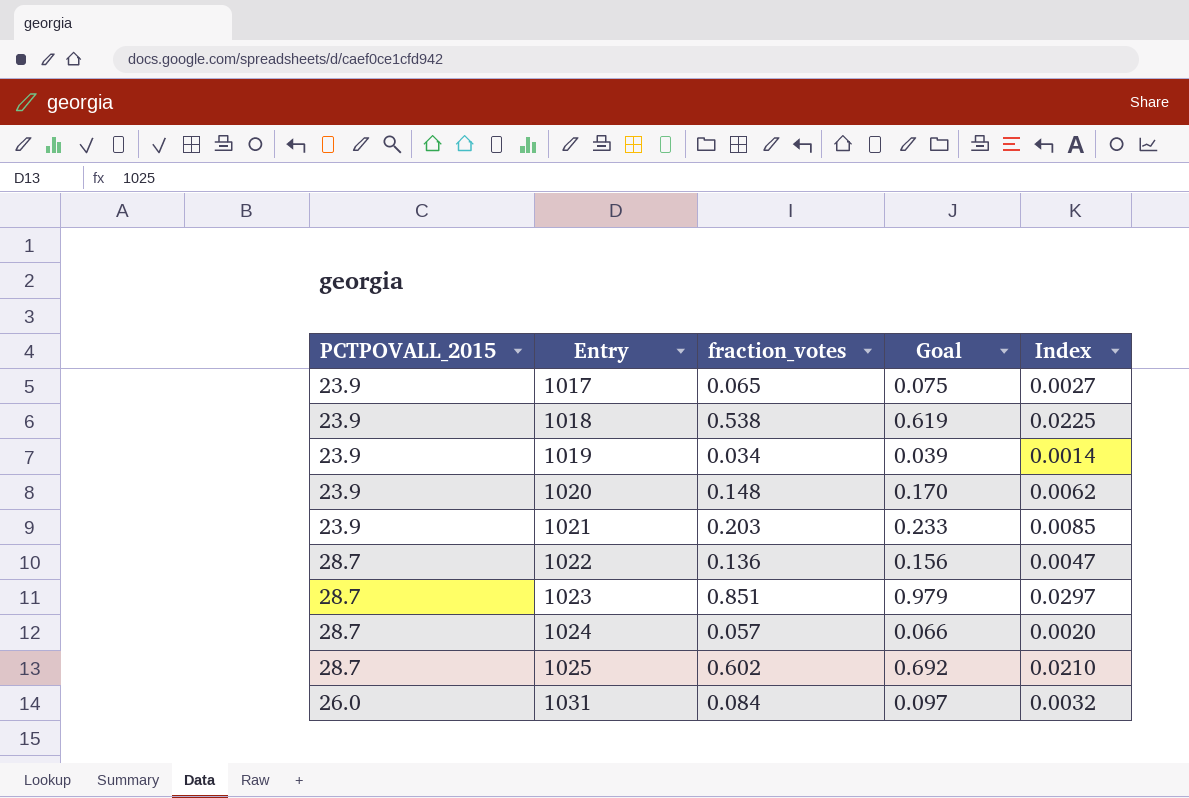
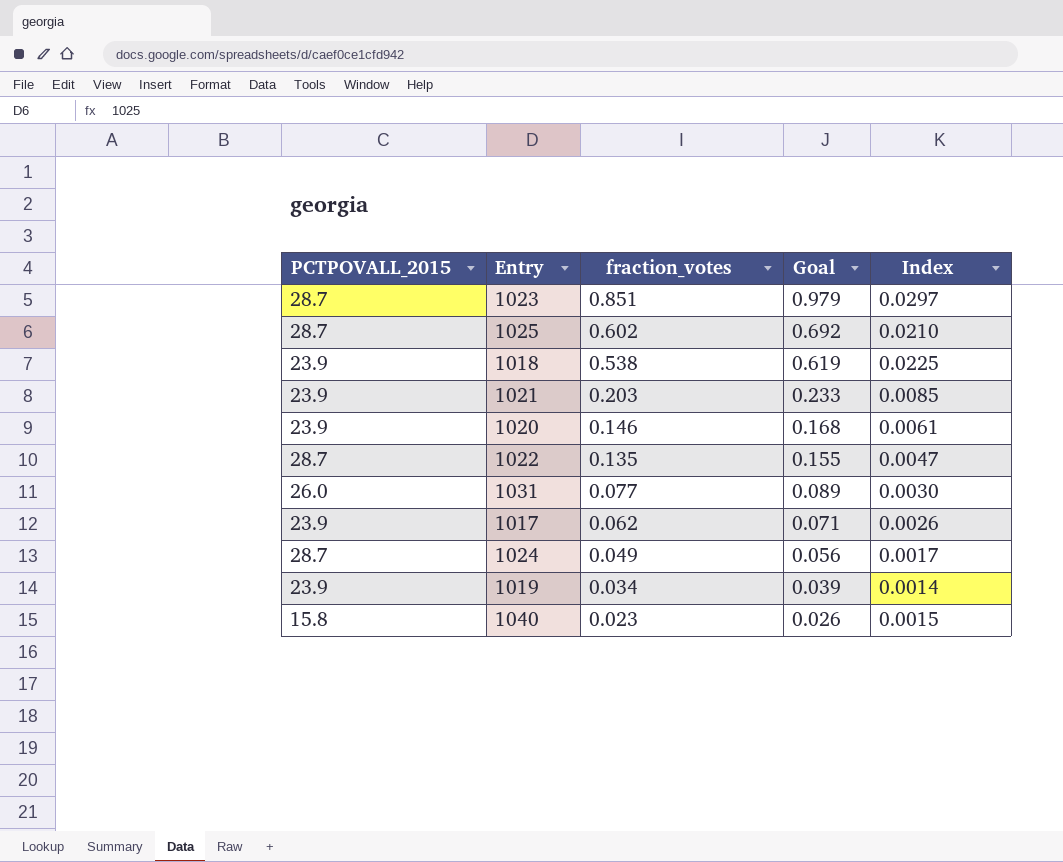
row order: Entry ascending -> fraction_votes descending
1020 | fraction_votes: 0.148 -> 0.146
1020 | Goal: 0.170 -> 0.168
1020 | Index: 0.0062 -> 0.0061
1022 | fraction_votes: 0.136 -> 0.135
1022 | Goal: 0.156 -> 0.155
1031 | fraction_votes: 0.084 -> 0.077
1031 | Goal: 0.097 -> 0.089
1031 | Index: 0.0032 -> 0.0030
1017 | fraction_votes: 0.065 -> 0.062
1017 | Goal: 0.075 -> 0.071
1017 | Index: 0.0027 -> 0.0026
1024 | fraction_votes: 0.057 -> 0.049
1024 | Goal: 0.066 -> 0.056
1024 | Index: 0.0020 -> 0.0017
row 1040: none -> 15.8 | 0.023 | 0.026 | 0.0015

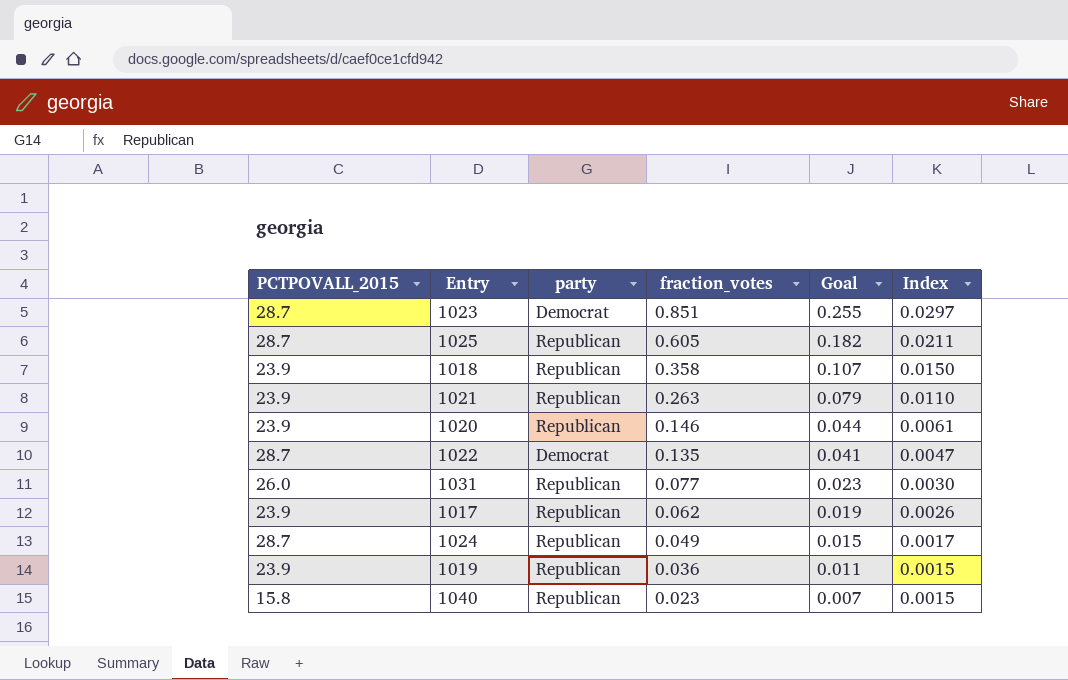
column party | position: none -> 3
column Goal | formula: [fraction_votes] * 1.15 -> [fraction_votes] * 0.3
1025 | fraction_votes: 0.602 -> 0.605
1025 | Index: 0.0210 -> 0.0211
1018 | fraction_votes: 0.538 -> 0.358
1018 | Index: 0.0225 -> 0.0150
1021 | fraction_votes: 0.203 -> 0.263
1021 | Index: 0.0085 -> 0.0110
1019 | fraction_votes: 0.034 -> 0.036
1019 | Index: 0.0014 -> 0.0015

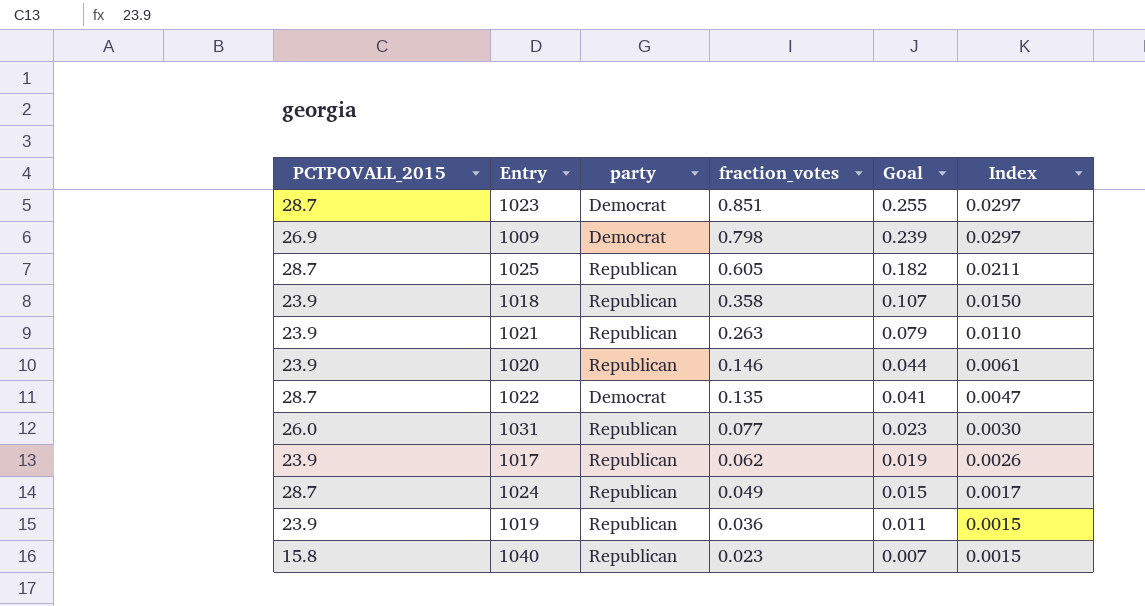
row 1009: none -> 26.9 | Democrat | 0.798 | 0.239 | 0.0297

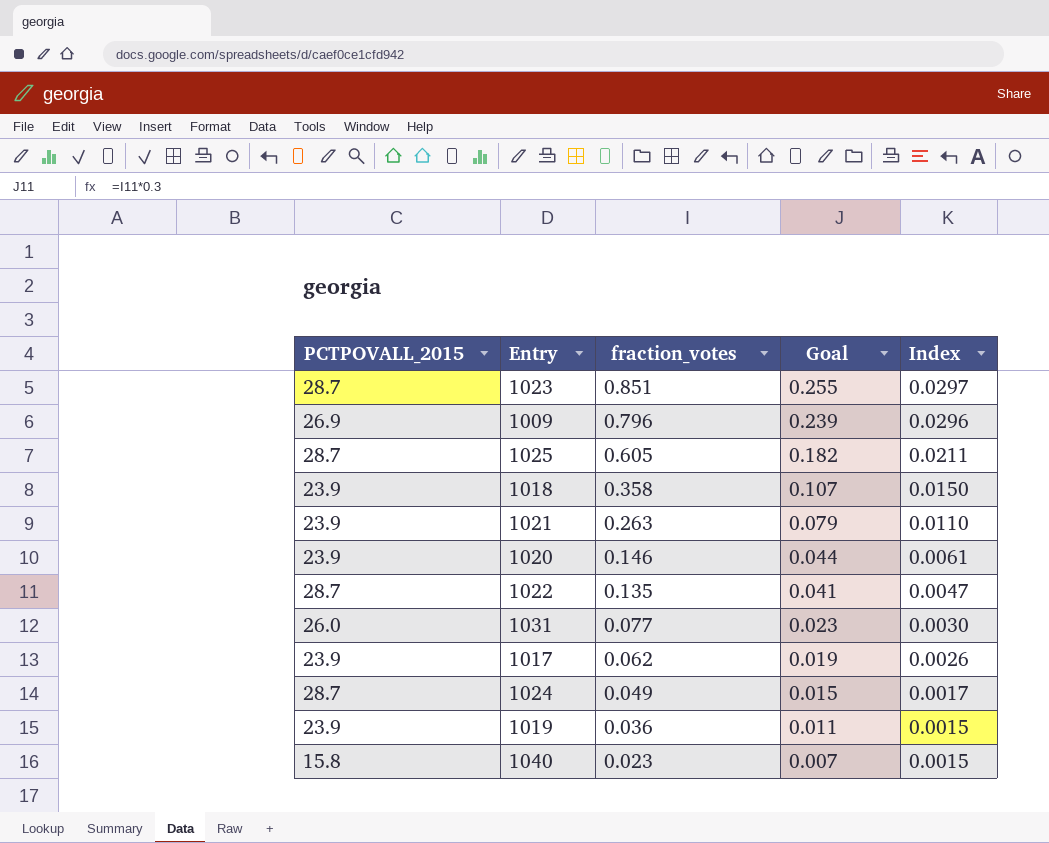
column party | position: 3 -> none
1009 | fraction_votes: 0.798 -> 0.796
1009 | Index: 0.0297 -> 0.0296

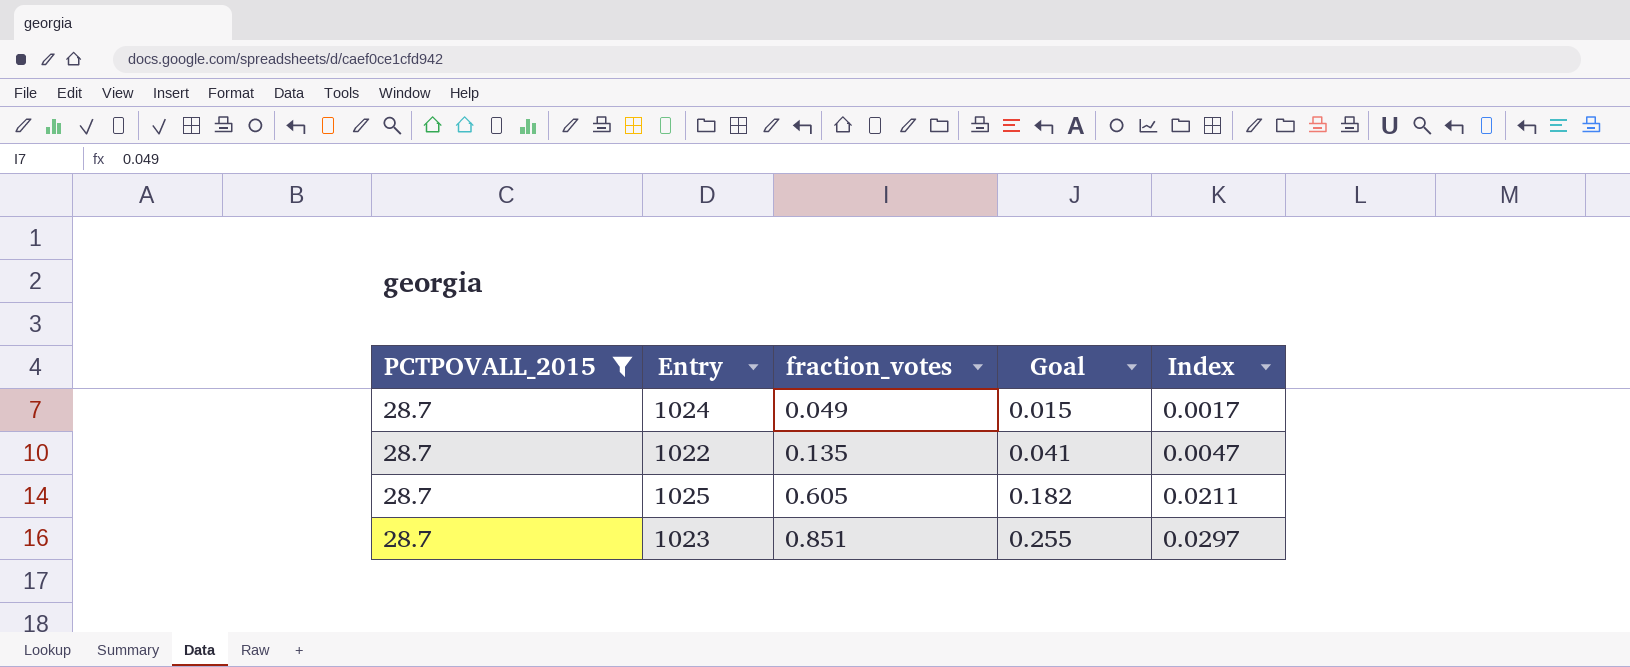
filter: none -> PCTPOVALL_2015 = 28.7
row order: fraction_votes descending -> fraction_votes ascending

